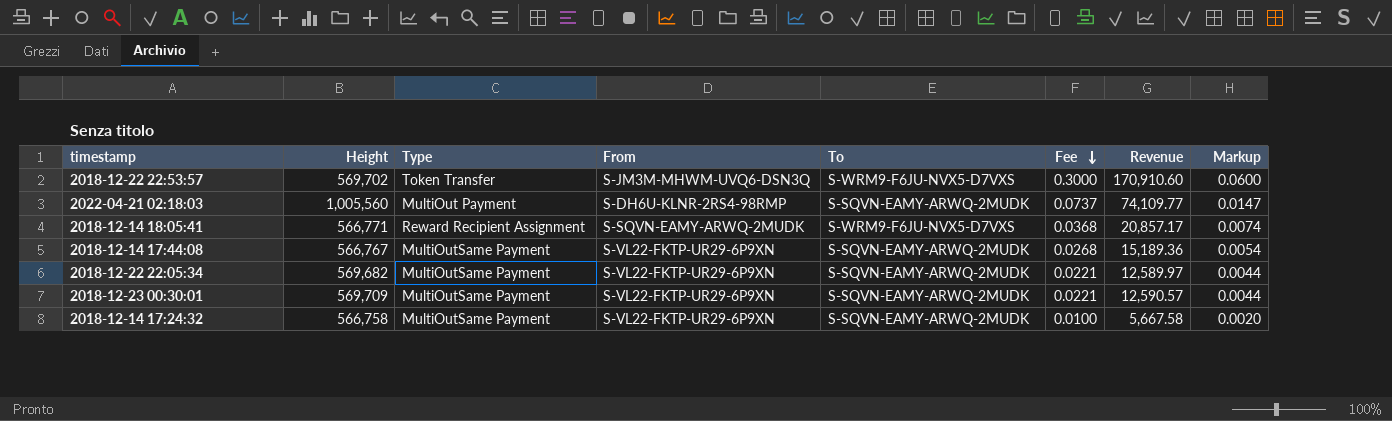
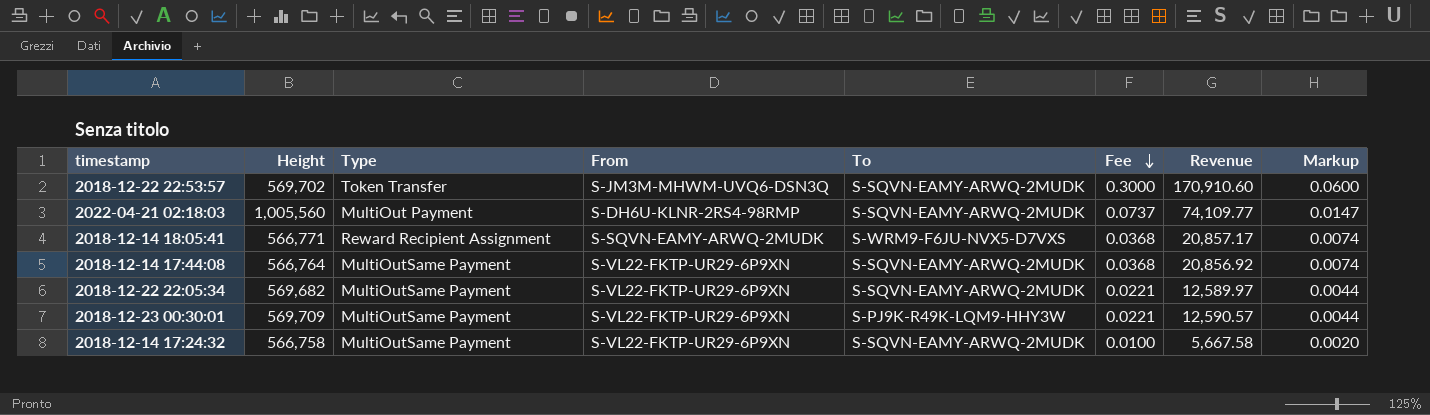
2018-12-22 22:53:57 | To: S-WRM9-F6JU-NVX5-D7VXS -> S-SQVN-EAMY-ARWQ-2MUDK
2018-12-14 17:44:08 | Height: 566,767 -> 566,764
2018-12-14 17:44:08 | Fee: 0.0268 -> 0.0368
2018-12-14 17:44:08 | Revenue: 15,189.36 -> 20,856.92
2018-12-14 17:44:08 | Markup: 0.0054 -> 0.0074
2018-12-23 00:30:01 | To: S-SQVN-EAMY-ARWQ-2MUDK -> S-PJ9K-R49K-LQM9-HHY3W

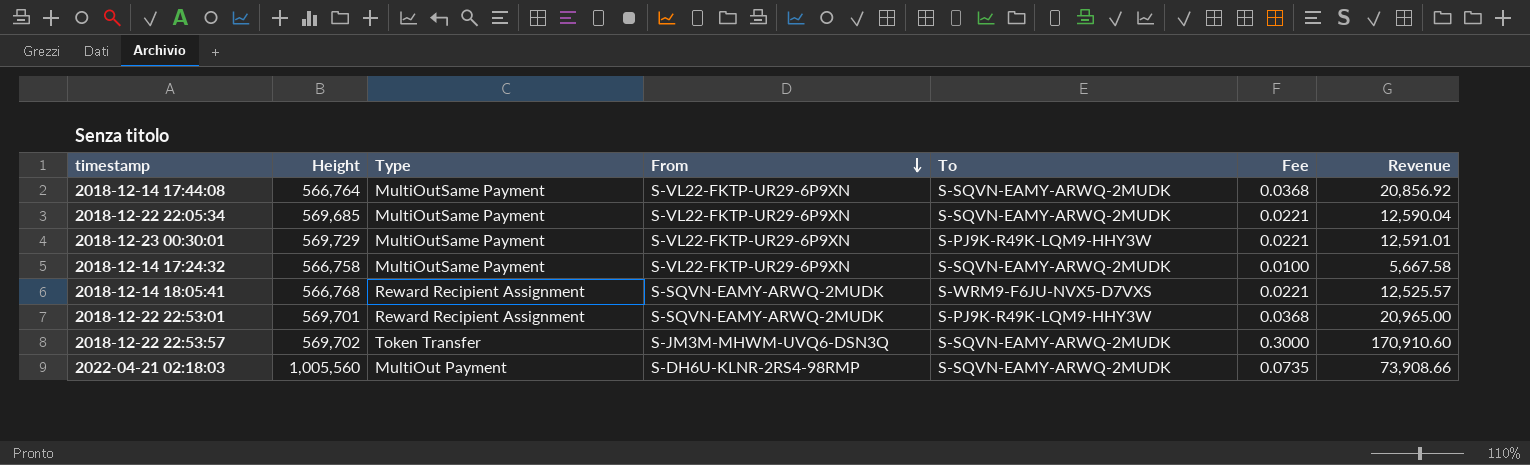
row order: Fee descending -> From descending
column Markup | formula: [Fee] * 0.2 -> none
2018-12-22 22:05:34 | Height: 569,682 -> 569,685
2018-12-22 22:05:34 | Revenue: 12,589.97 -> 12,590.04
2018-12-23 00:30:01 | Height: 569,709 -> 569,729
2018-12-23 00:30:01 | Revenue: 12,590.57 -> 12,591.01
2018-12-14 18:05:41 | Height: 566,771 -> 566,768
2018-12-14 18:05:41 | Fee: 0.0368 -> 0.0221
2018-12-14 18:05:41 | Revenue: 20,857.17 -> 12,525.57
row 2018-12-22 22:53:01: none -> 569,701 | Reward Recipient Assignment | S-SQVN-EAMY-ARWQ-2MUDK | S-PJ9K-R49K-LQM9-HHY3W | 0.0368 | 20,965.00
2022-04-21 02:18:03 | Fee: 0.0737 -> 0.0735
2022-04-21 02:18:03 | Revenue: 74,109.77 -> 73,908.66

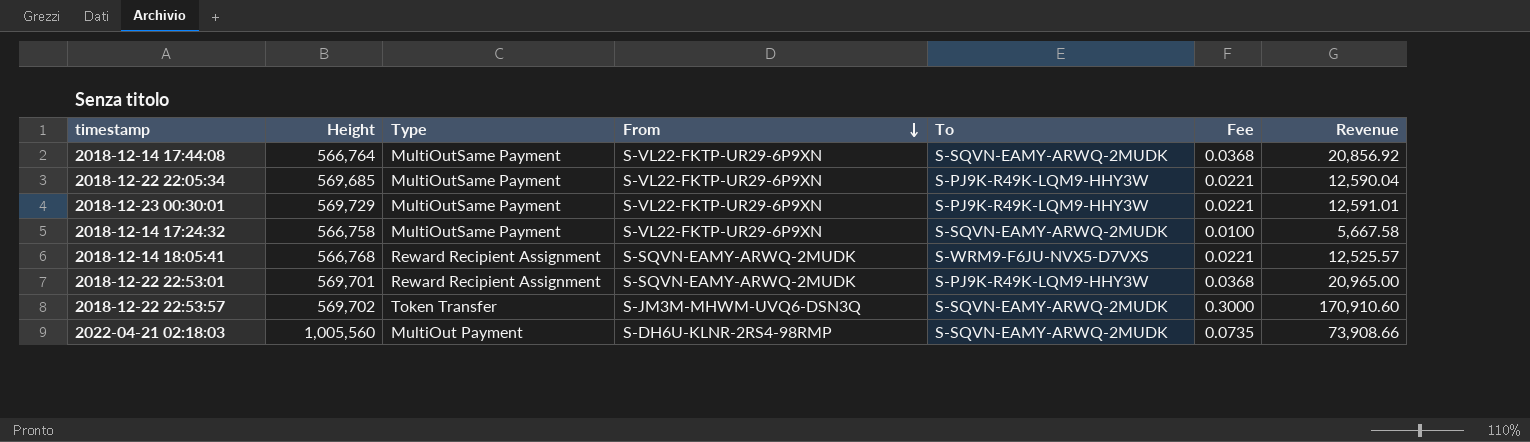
2018-12-22 22:05:34 | To: S-SQVN-EAMY-ARWQ-2MUDK -> S-PJ9K-R49K-LQM9-HHY3W

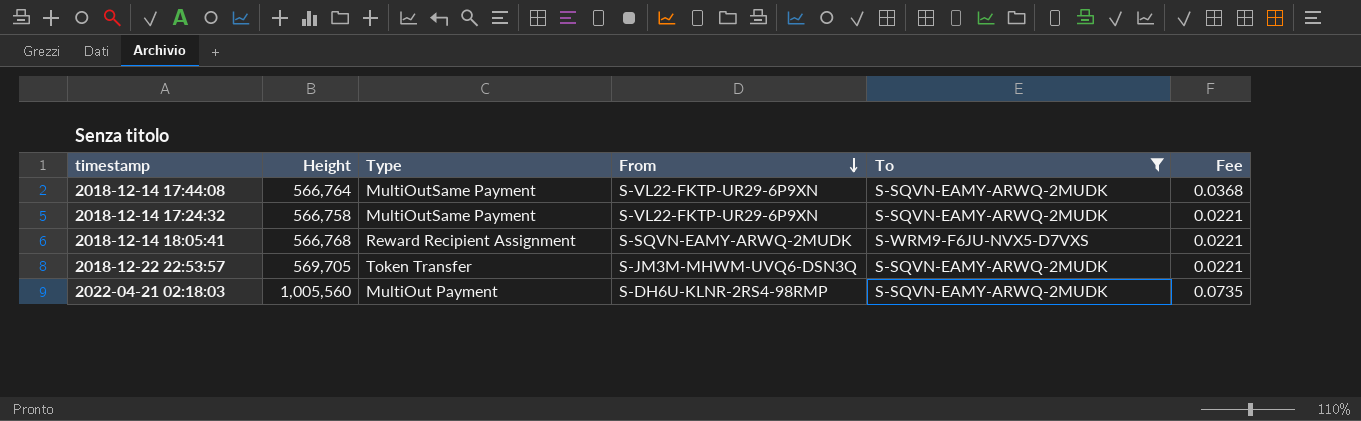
filter: none -> To != S-PJ9K-R49K-LQM9-HHY3W
column Revenue | formula: [Height] * [Fee] -> none
2018-12-14 17:24:32 | Fee: 0.0100 -> 0.0221
2018-12-22 22:53:57 | Height: 569,702 -> 569,705
2018-12-22 22:53:57 | Fee: 0.3000 -> 0.0221

